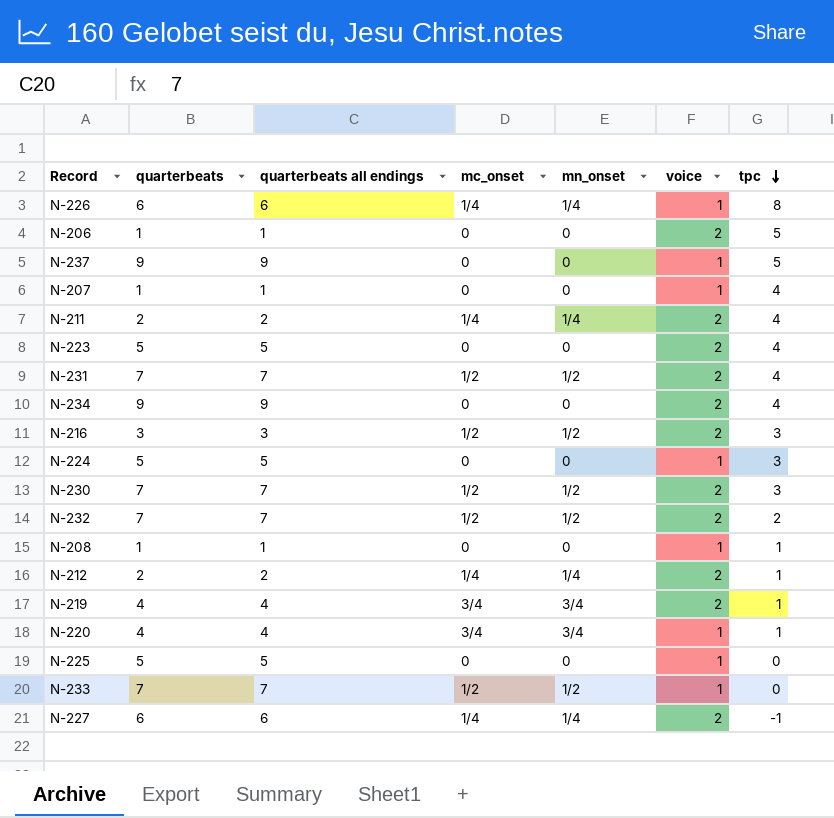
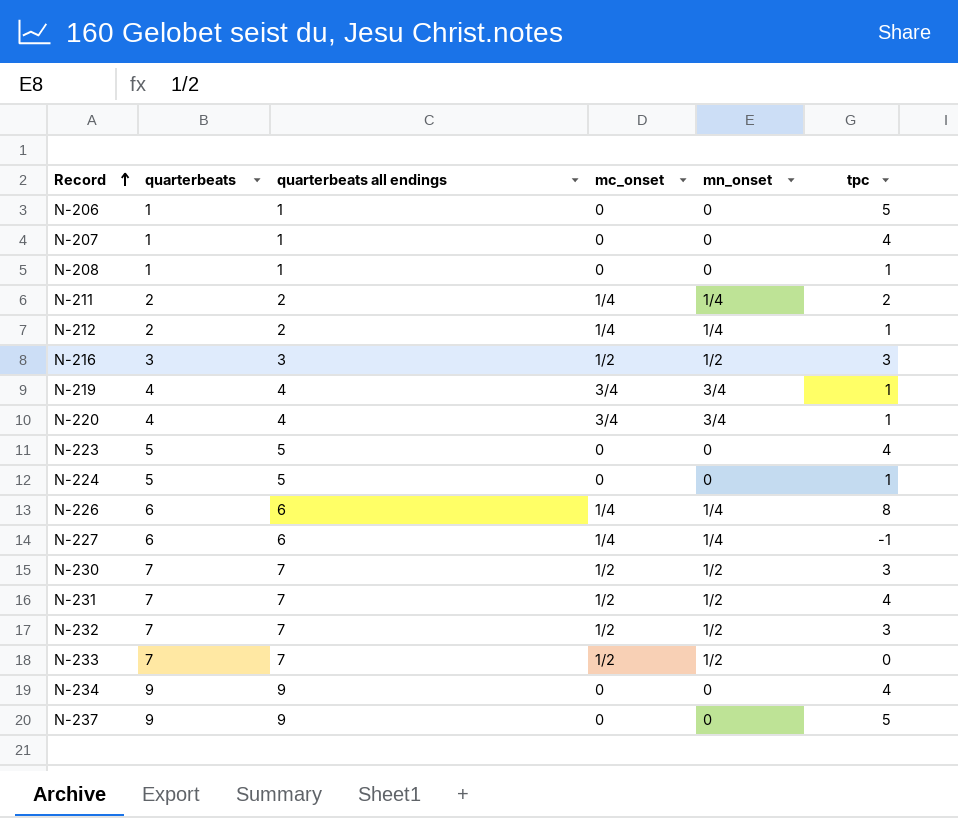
row order: tpc descending -> Record ascending
column voice | position: 6 -> none
row N-225: 5 | 5 | 0 | 0 | 1 | 0 -> none
N-211 | tpc: 4 -> 2
N-224 | tpc: 3 -> 1
N-232 | tpc: 2 -> 3

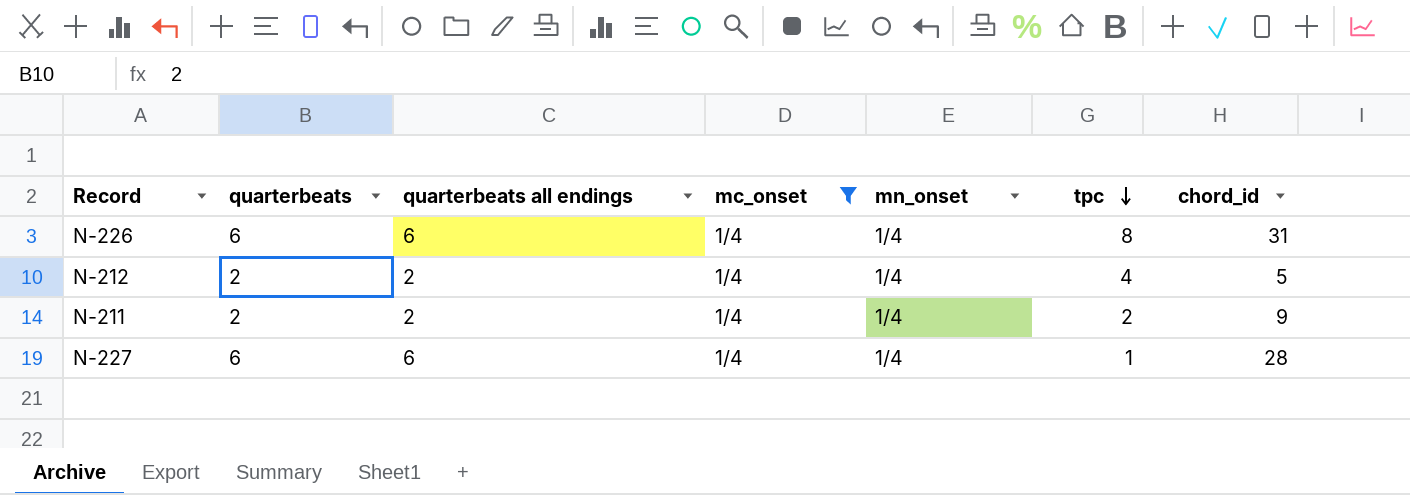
filter: none -> mc_onset = 1/4
row order: Record ascending -> tpc descending
column chord_id | position: none -> 7
N-212 | tpc: 1 -> 4
N-227 | tpc: -1 -> 1

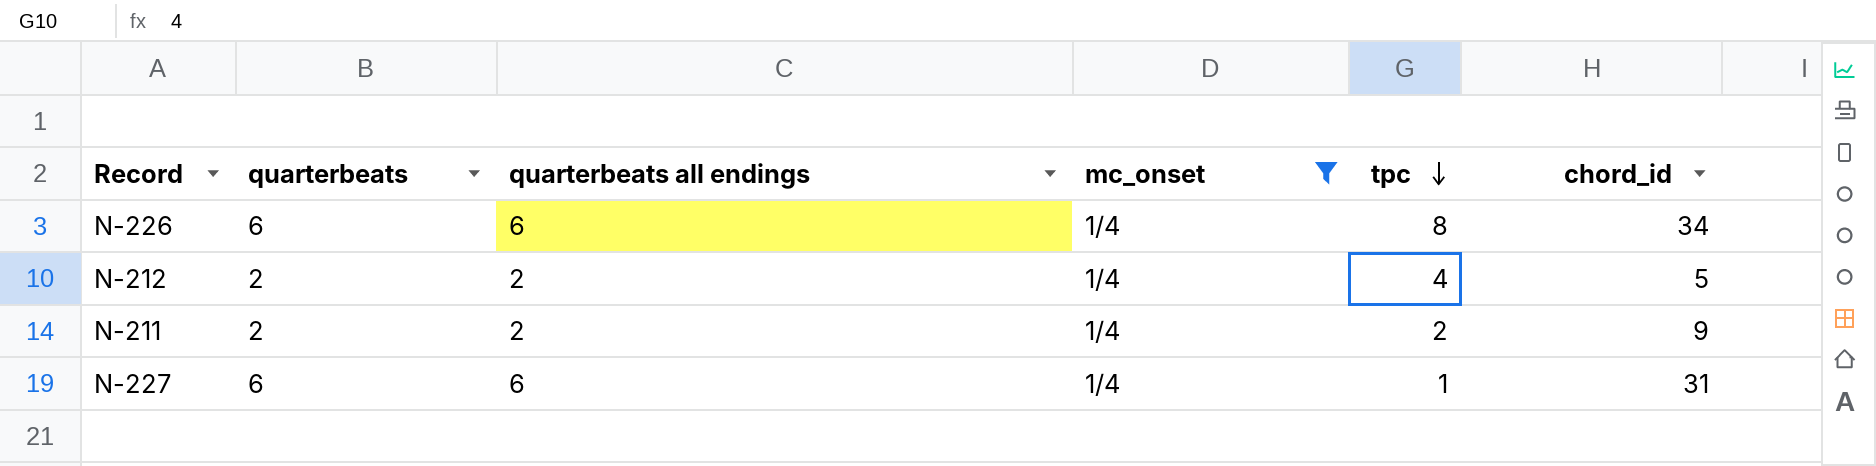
column mn_onset | position: 5 -> none
N-226 | chord_id: 31 -> 34
N-227 | chord_id: 28 -> 31

